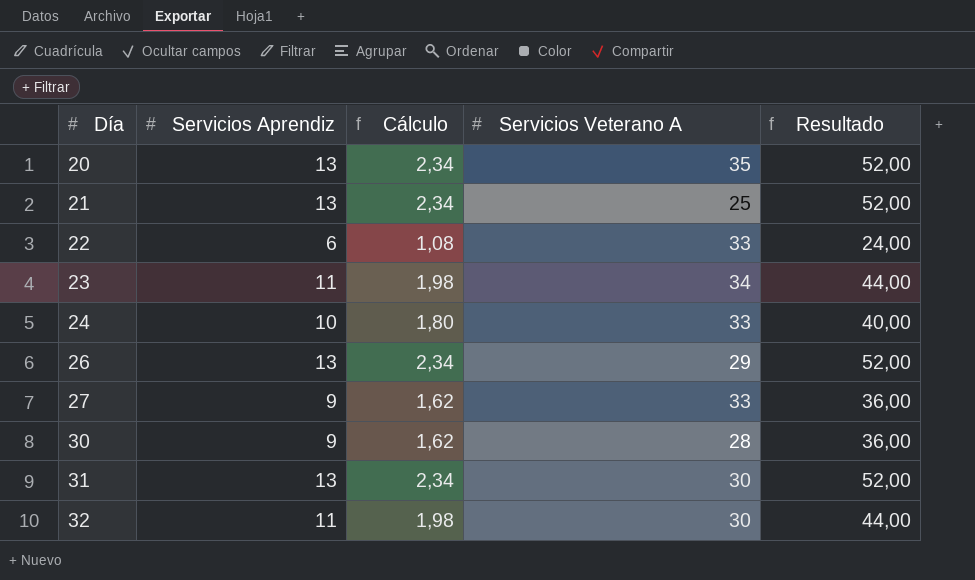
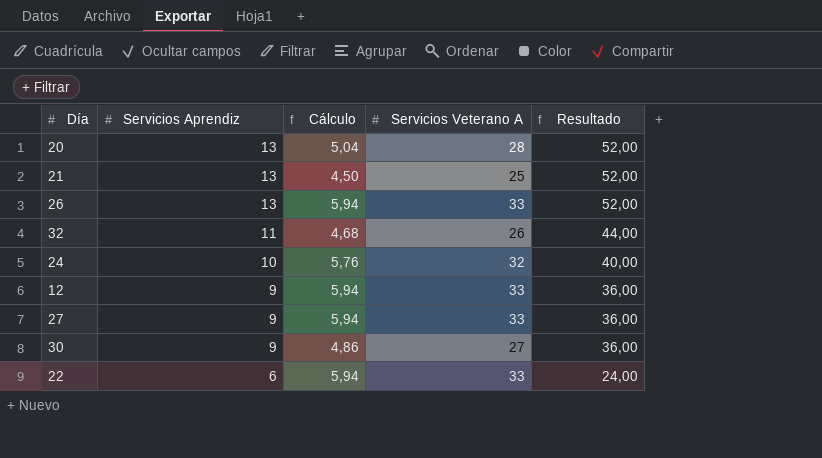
row order: Día ascending -> Servicios Aprendiz descending
column Cálculo | formula: [Servicios Aprendiz] * 0,18 -> [Servicios Veterano A] * 0,18
row 23: 11 | 1,98 | 34 | 44,00 -> none
row 31: 13 | 2,34 | 30 | 52,00 -> none
20 | Servicios Veterano A: 35 -> 28
26 | Servicios Veterano A: 29 -> 33
32 | Servicios Veterano A: 30 -> 26
24 | Servicios Veterano A: 33 -> 32
row 12: none -> 9 | 5,94 | 33 | 36,00
30 | Servicios Veterano A: 28 -> 27

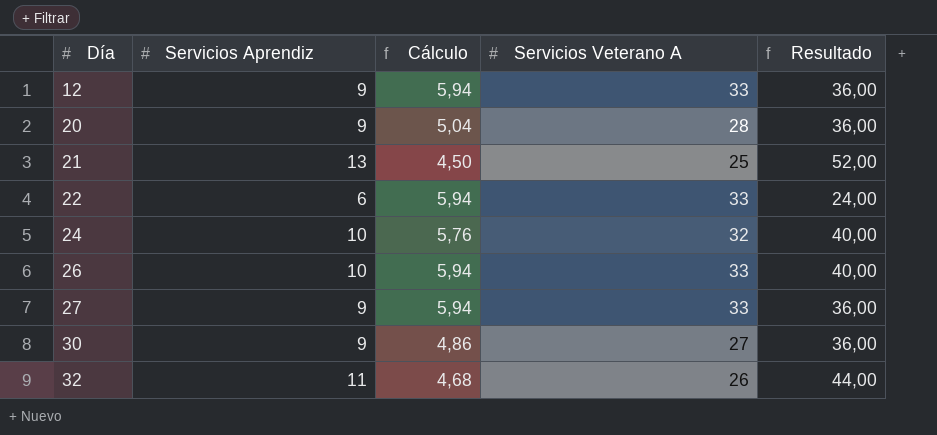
row order: Servicios Aprendiz descending -> Día ascending
20 | Servicios Aprendiz: 13 -> 9
20 | Resultado: 52,00 -> 36,00
26 | Servicios Aprendiz: 13 -> 10
26 | Resultado: 52,00 -> 40,00

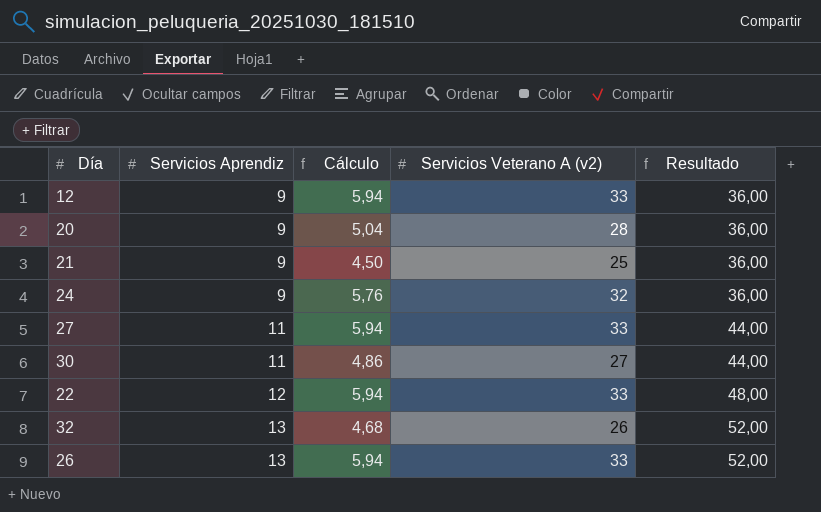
row order: Día ascending -> Servicios Aprendiz ascending
column name: Servicios Veterano A -> Servicios Veterano A (v2)
21 | Servicios Aprendiz: 13 -> 9
21 | Resultado: 52,00 -> 36,00
24 | Servicios Aprendiz: 10 -> 9
24 | Resultado: 40,00 -> 36,00
27 | Servicios Aprendiz: 9 -> 11
27 | Resultado: 36,00 -> 44,00
30 | Servicios Aprendiz: 9 -> 11
30 | Resultado: 36,00 -> 44,00
22 | Servicios Aprendiz: 6 -> 12
22 | Resultado: 24,00 -> 48,00
32 | Servicios Aprendiz: 11 -> 13
32 | Resultado: 44,00 -> 52,00
26 | Servicios Aprendiz: 10 -> 13
26 | Resultado: 40,00 -> 52,00

